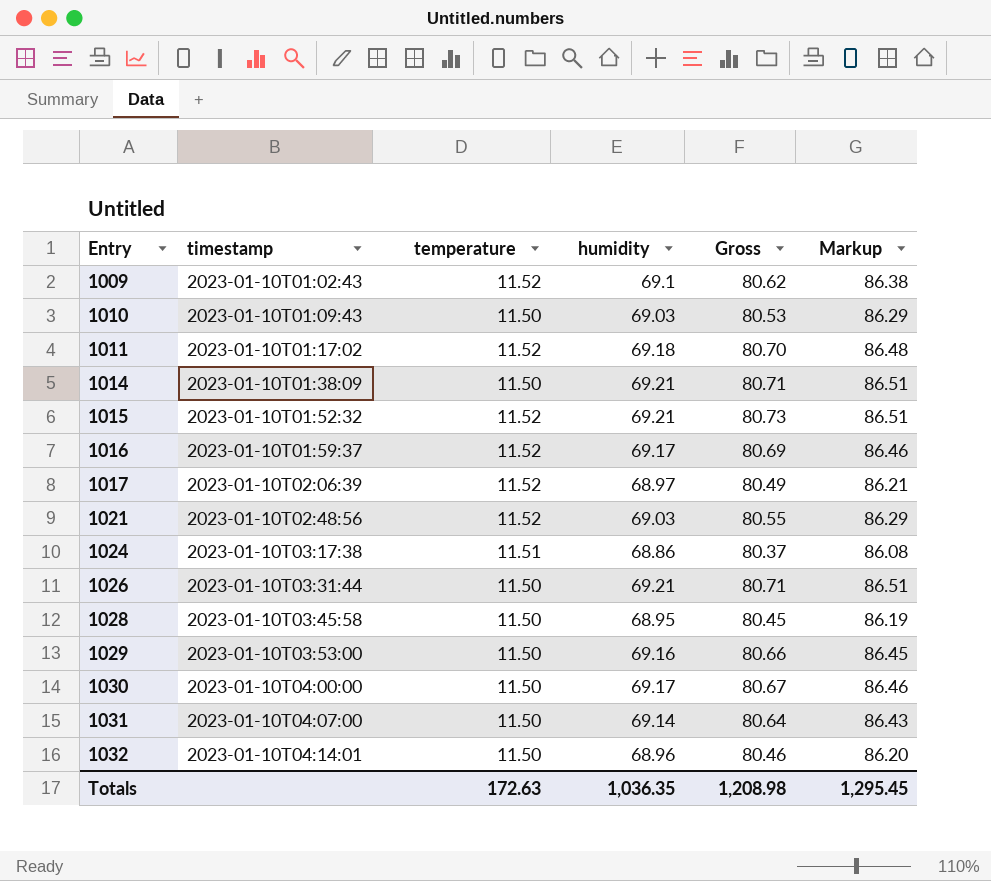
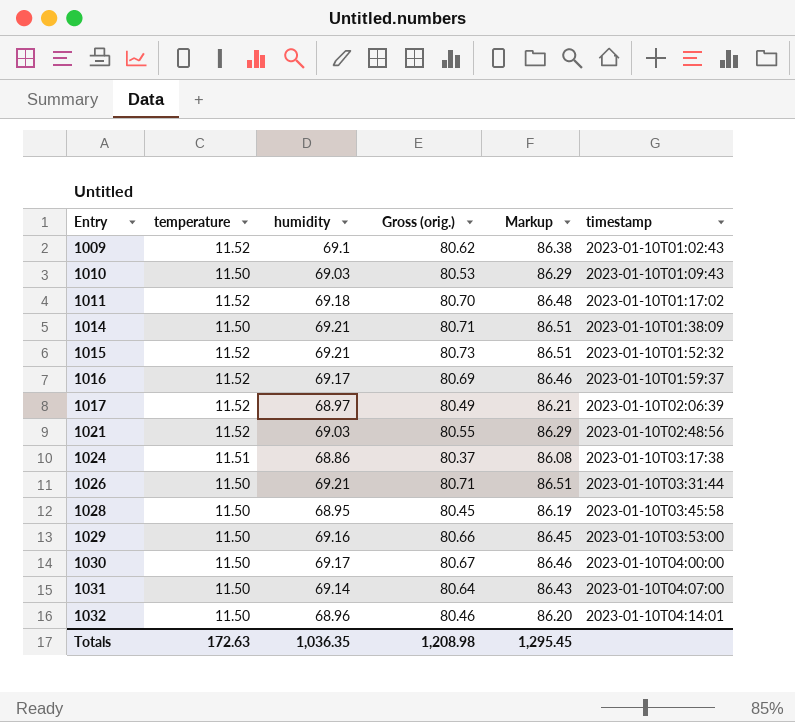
column name: Gross -> Gross (orig.)
column timestamp | position: 2 -> 6

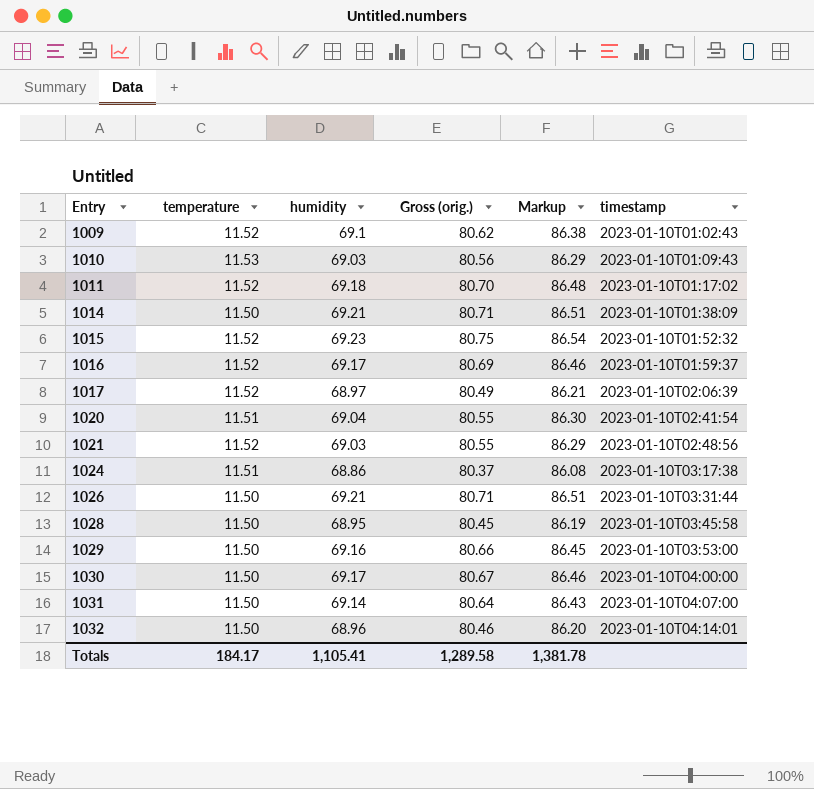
1010 | temperature: 11.50 -> 11.53
1010 | Gross (orig.): 80.53 -> 80.56
1015 | humidity: 69.21 -> 69.23
1015 | Gross (orig.): 80.73 -> 80.75
1015 | Markup: 86.51 -> 86.54
row 1020: none -> 11.51 | 69.04 | 80.55 | 86.30 | 2023-01-10T02:41:54
Totals | temperature: 172.63 -> 184.17
Totals | humidity: 1,036.35 -> 1,105.41
Totals | Gross (orig.): 1,208.98 -> 1,289.58
Totals | Markup: 1,295.45 -> 1,381.78

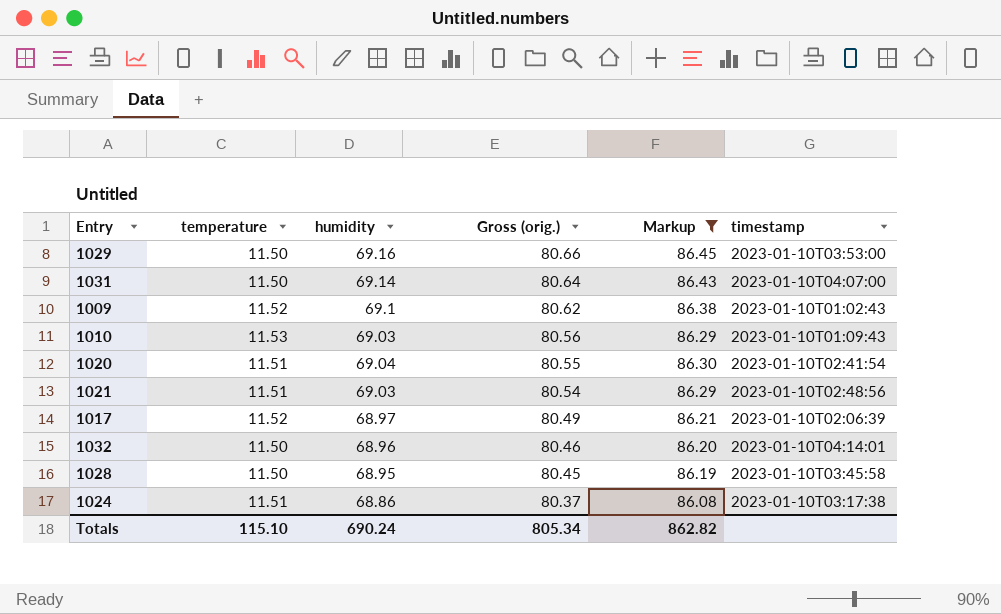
filter: none -> Markup <= 86.45
row order: Entry ascending -> Gross (orig.) descending
1021 | temperature: 11.52 -> 11.51
1021 | Gross (orig.): 80.55 -> 80.54
Totals | temperature: 184.17 -> 115.10
Totals | humidity: 1,105.41 -> 690.24
Totals | Gross (orig.): 1,289.58 -> 805.34
Totals | Markup: 1,381.78 -> 862.82

